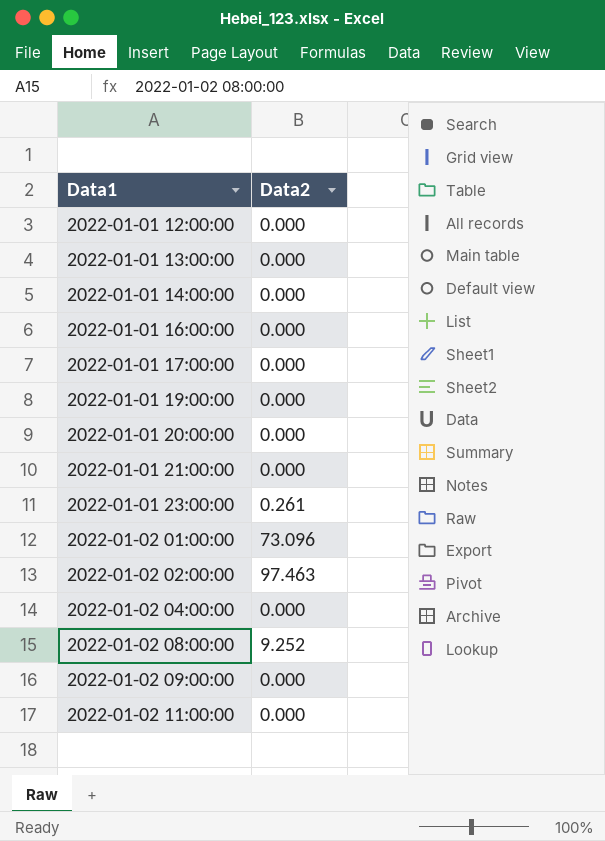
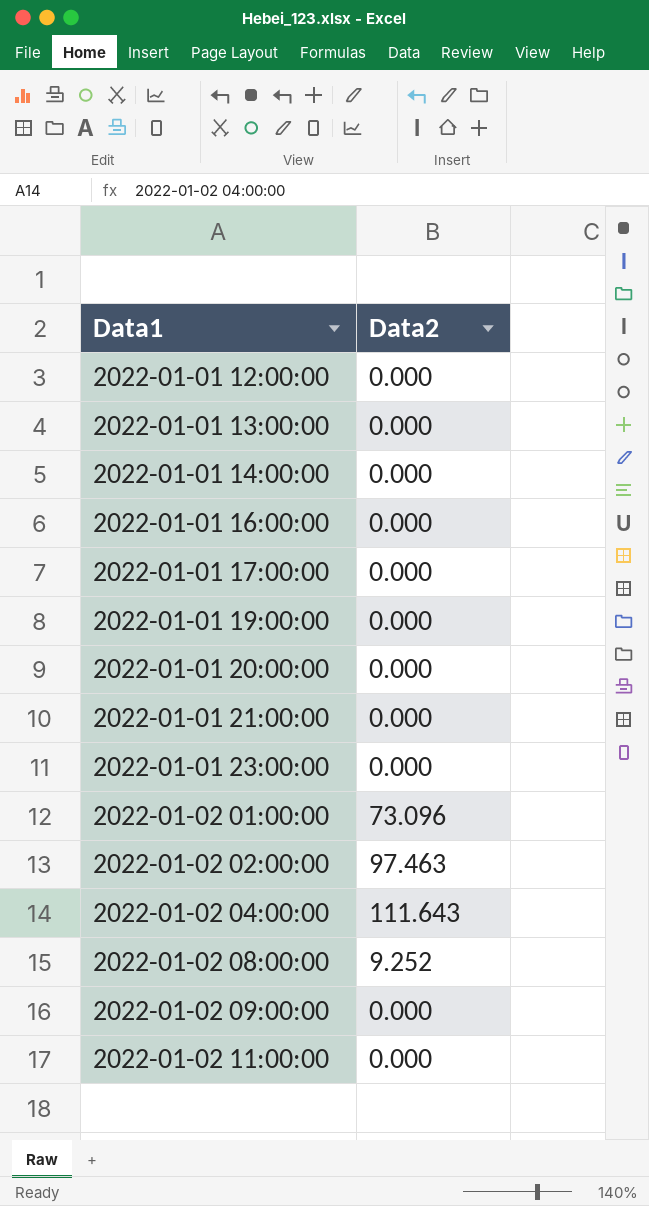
2022-01-01 23:00:00 | Data2: 0.261 -> 0.000
2022-01-02 04:00:00 | Data2: 0.000 -> 111.643

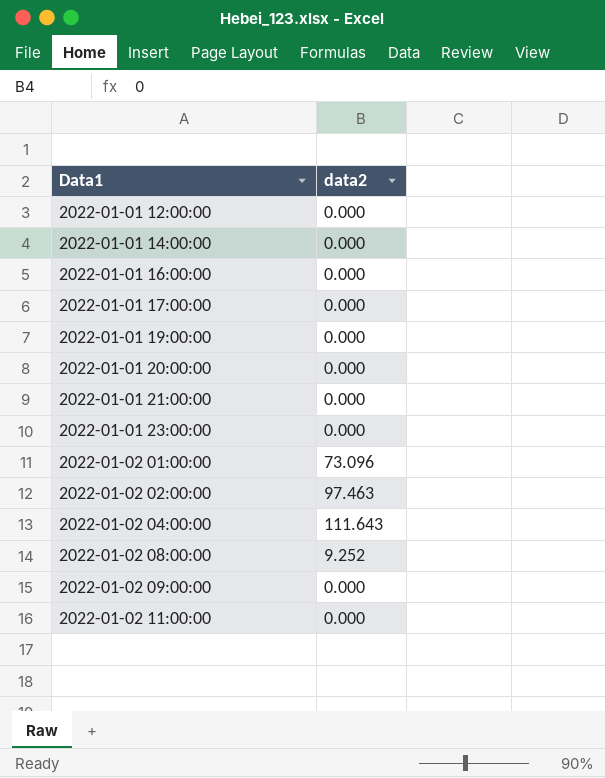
column name: Data2 -> data2
row 2022-01-01 13:00:00: 0.000 -> none

